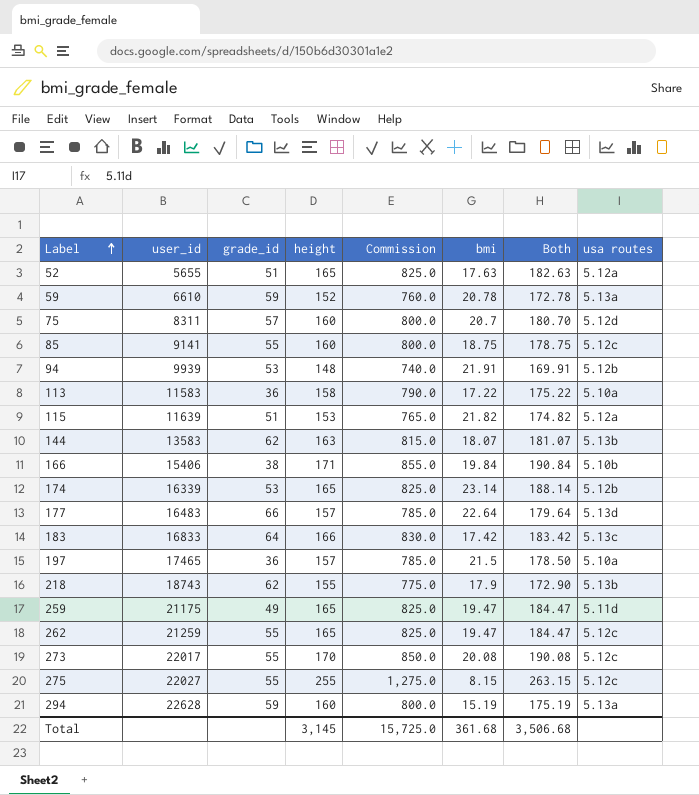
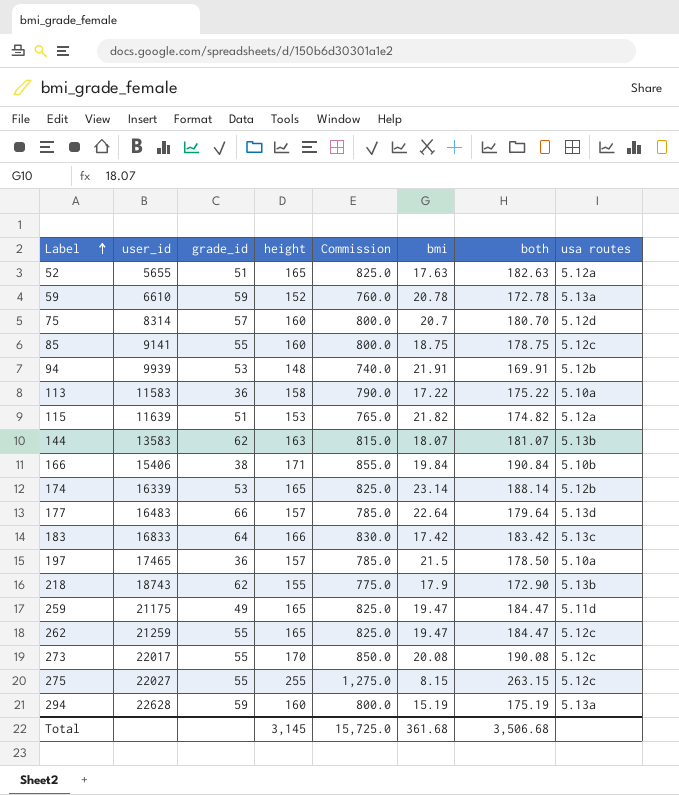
column name: Both -> both
75 | user_id: 8311 -> 8314

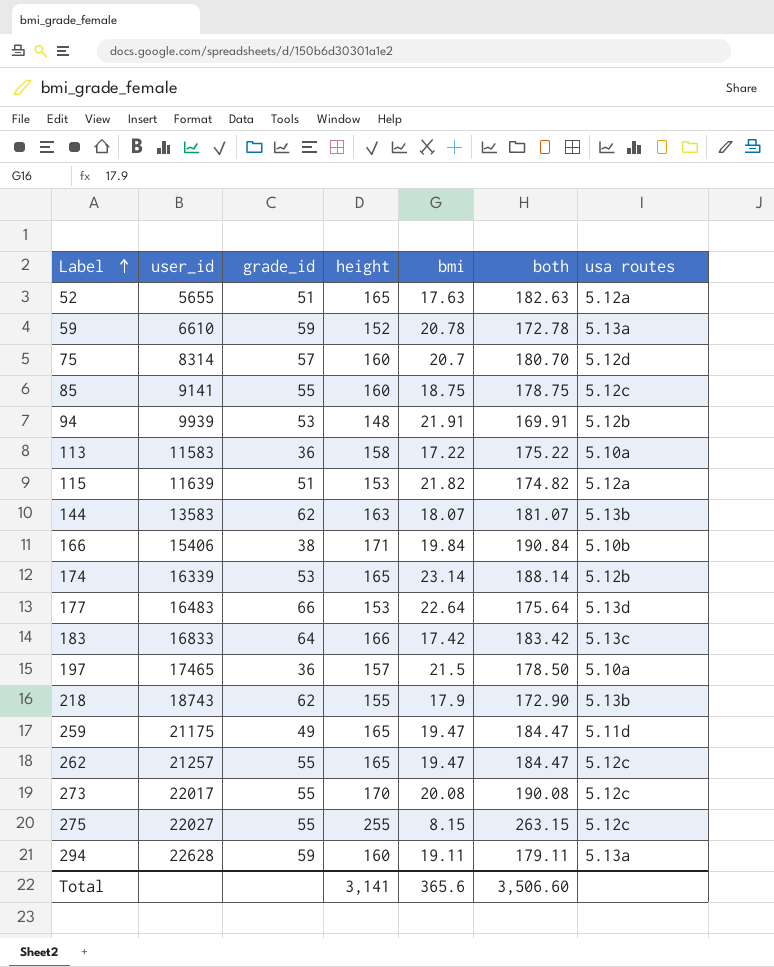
column Commission | formula: [height] * 5 -> none
177 | height: 157 -> 153
177 | both: 179.64 -> 175.64
262 | user_id: 21259 -> 21257
294 | bmi: 15.19 -> 19.11
294 | both: 175.19 -> 179.11
Total | height: 3,145 -> 3,141
Total | bmi: 361.68 -> 365.6
Total | both: 3,506.68 -> 3,506.60

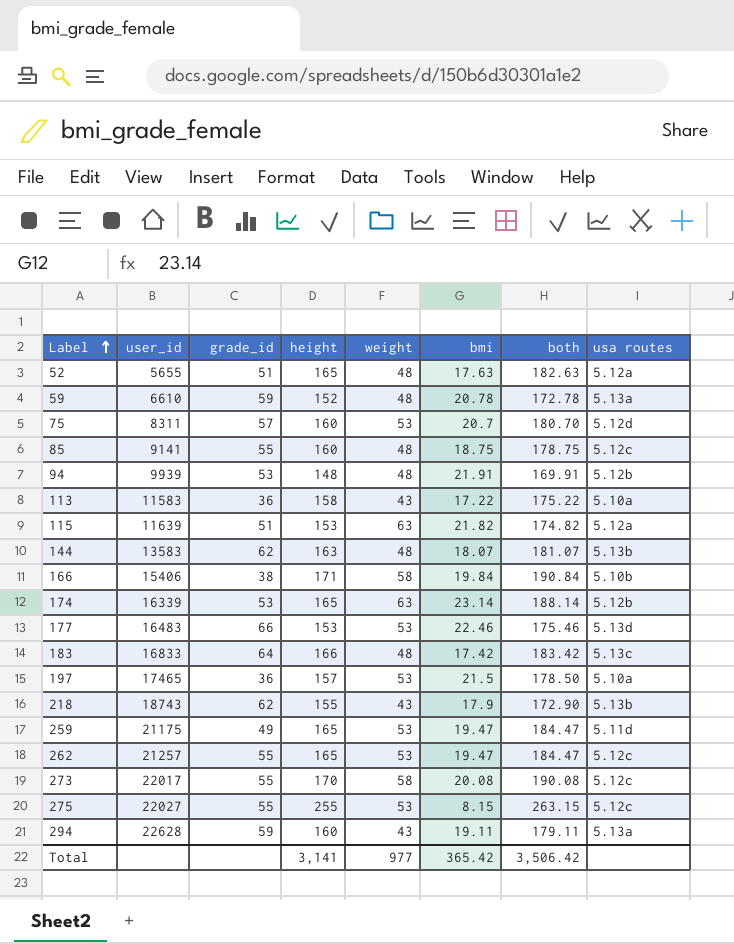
column weight | position: none -> 5
75 | user_id: 8314 -> 8311
177 | bmi: 22.64 -> 22.46
177 | both: 175.64 -> 175.46
Total | bmi: 365.6 -> 365.42
Total | both: 3,506.60 -> 3,506.42

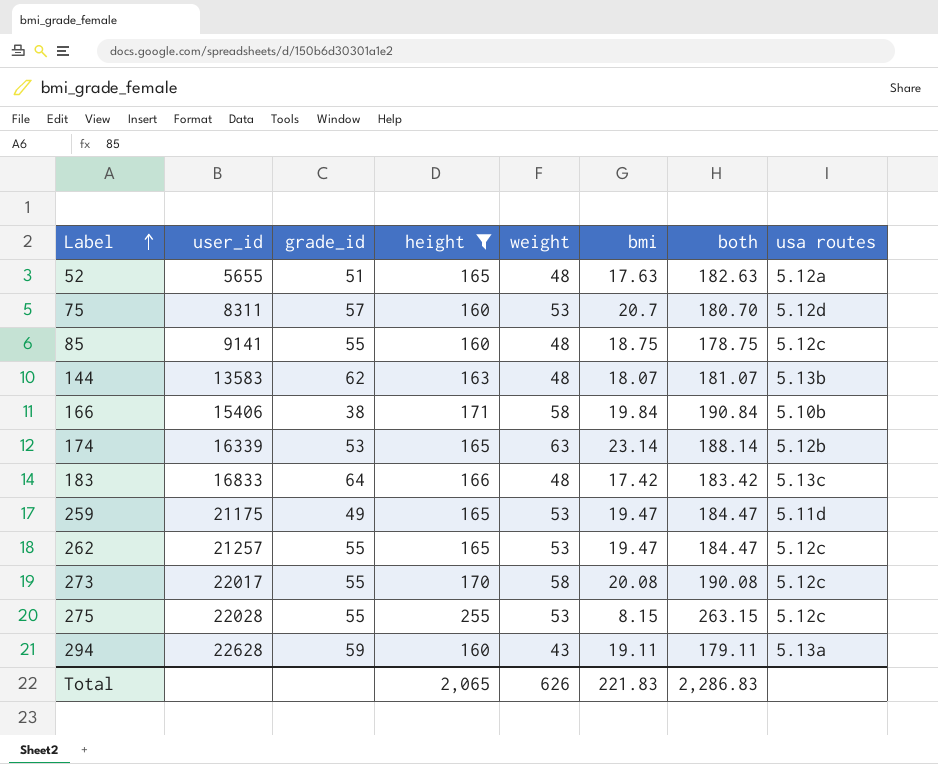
filter: none -> height >= 160
275 | user_id: 22027 -> 22028
Total | height: 3,141 -> 2,065
Total | weight: 977 -> 626
Total | bmi: 365.42 -> 221.83
Total | both: 3,506.42 -> 2,286.83

